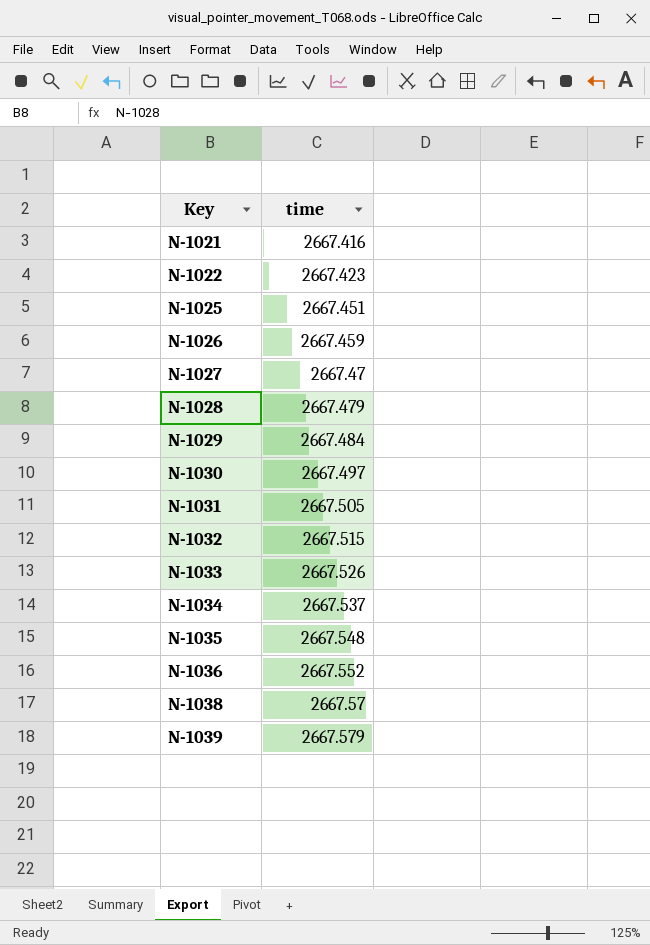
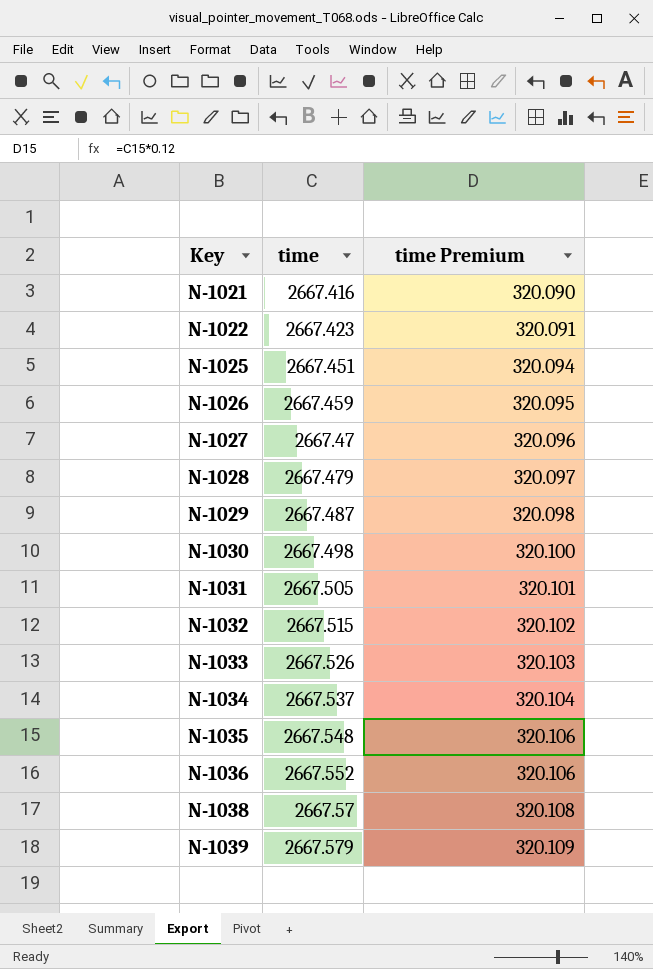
column time Premium | formula: none -> [time] * 0.12
N-1029 | time: 2667.484 -> 2667.487
N-1030 | time: 2667.497 -> 2667.498

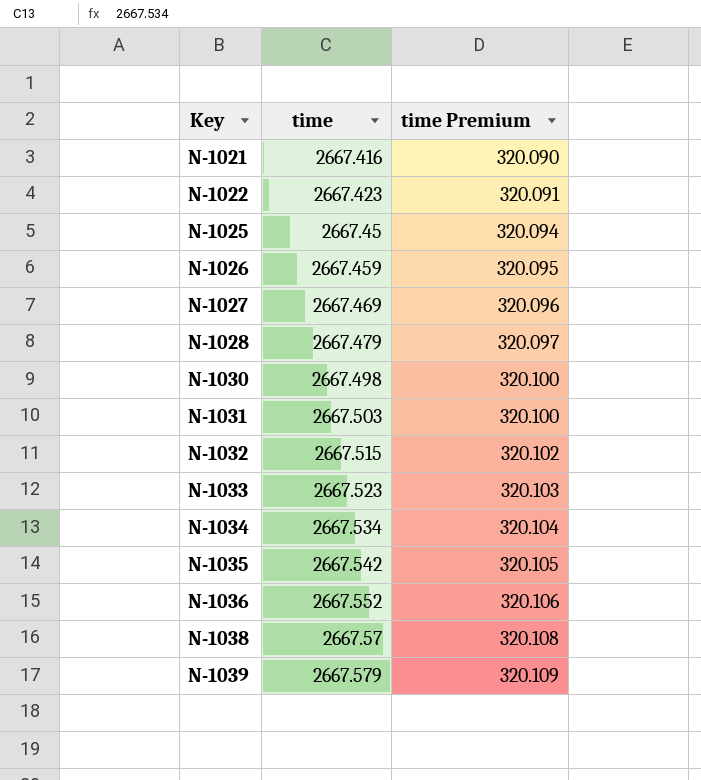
row N-1029: 2667.487 | 320.098 -> none
N-1025 | time: 2667.451 -> 2667.45
N-1027 | time: 2667.47 -> 2667.469
N-1031 | time: 2667.505 -> 2667.503
N-1031 | time Premium: 320.101 -> 320.100
N-1033 | time: 2667.526 -> 2667.523
N-1034 | time: 2667.537 -> 2667.534
N-1035 | time: 2667.548 -> 2667.542
N-1035 | time Premium: 320.106 -> 320.105

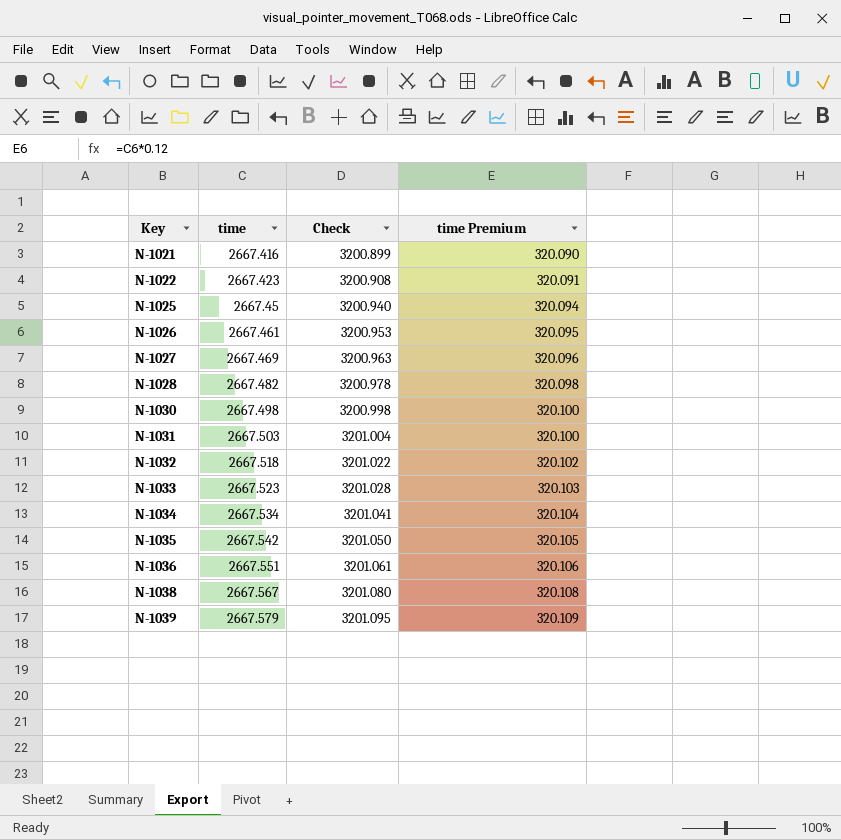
column Check | formula: none -> [time] * 1.2
N-1026 | time: 2667.459 -> 2667.461
N-1028 | time: 2667.479 -> 2667.482
N-1028 | time Premium: 320.097 -> 320.098
N-1032 | time: 2667.515 -> 2667.518
N-1036 | time: 2667.552 -> 2667.551
N-1038 | time: 2667.57 -> 2667.567

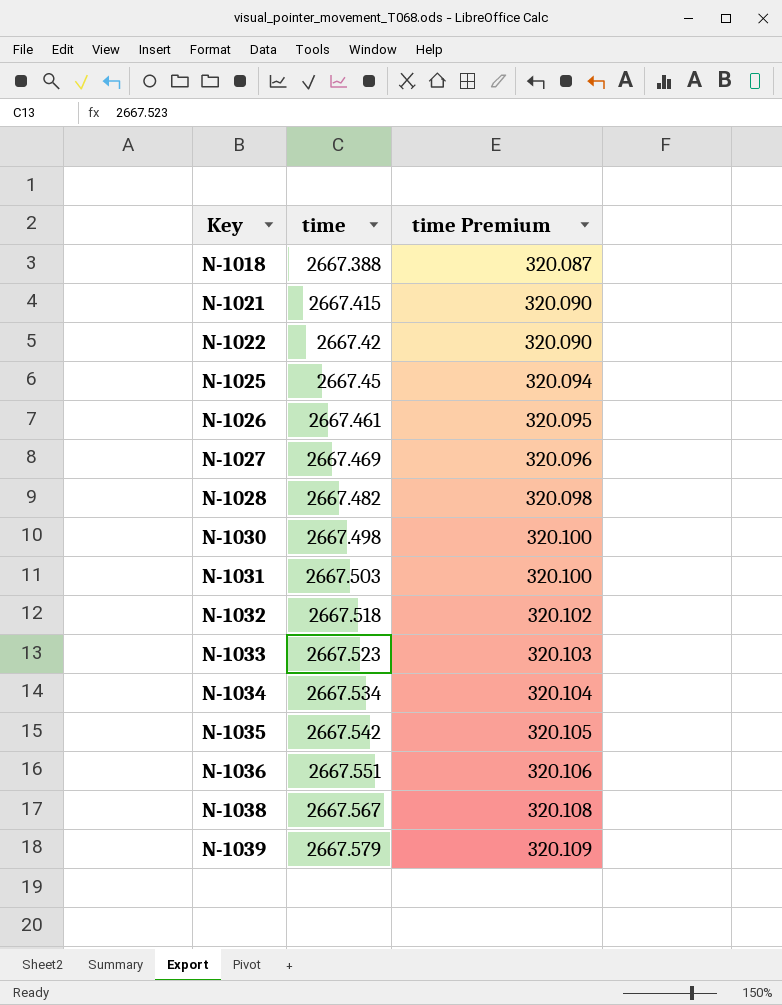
column Check | formula: [time] * 1.2 -> none
row N-1018: none -> 2667.388 | 320.087
N-1021 | time: 2667.416 -> 2667.415
N-1022 | time: 2667.423 -> 2667.42
N-1022 | time Premium: 320.091 -> 320.090

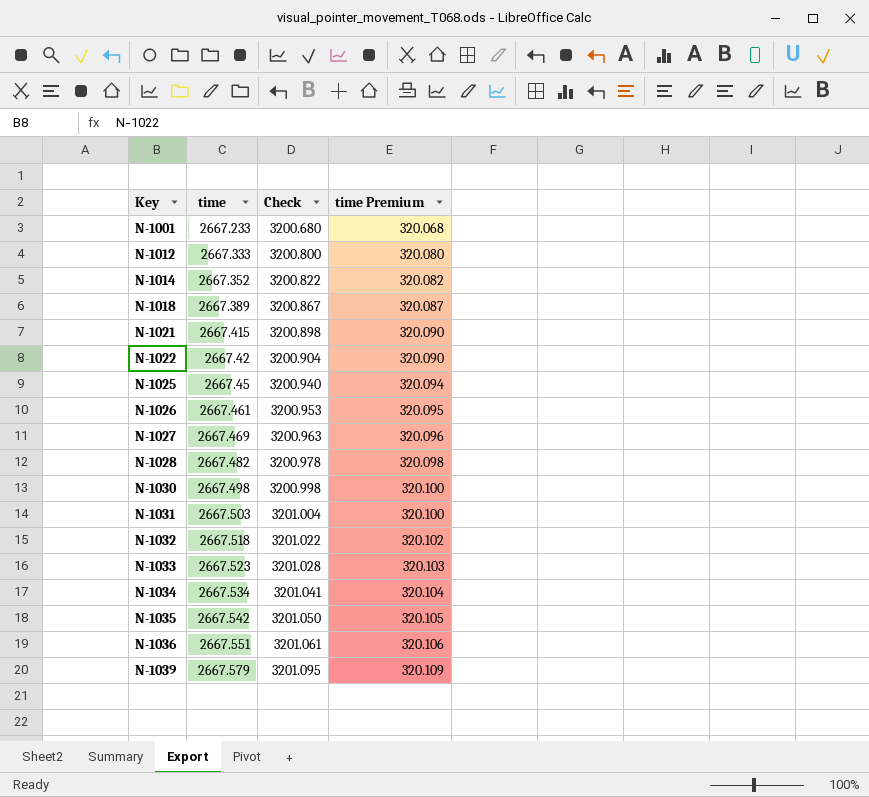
column Check | formula: none -> [time] * 1.2
row N-1038: 2667.567 | 320.108 -> none
row N-1001: none -> 2667.233 | 3200.680 | 320.068
row N-1012: none -> 2667.333 | 3200.800 | 320.080
row N-1014: none -> 2667.352 | 3200.822 | 320.082
N-1018 | time: 2667.388 -> 2667.389

